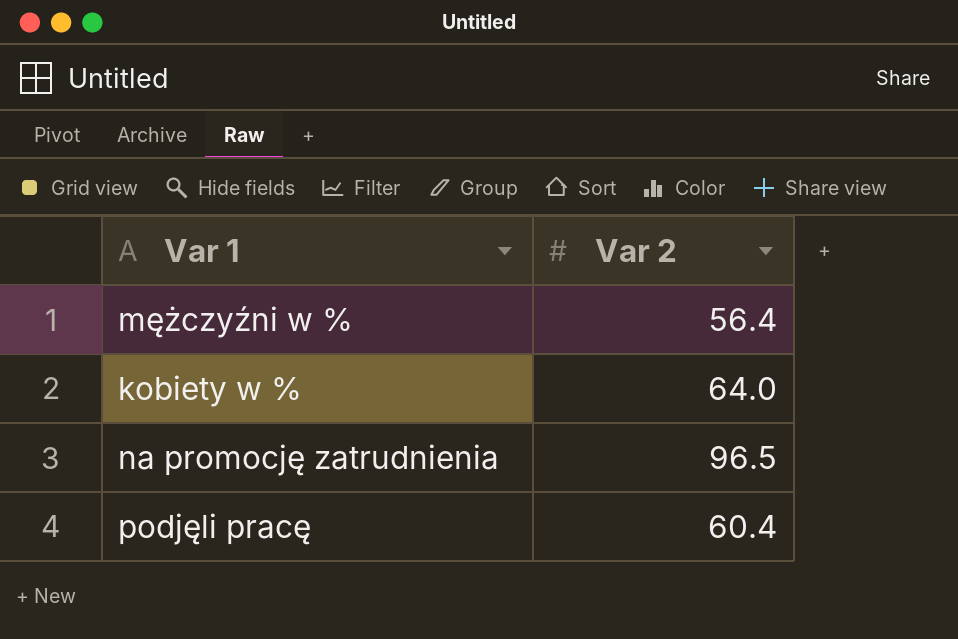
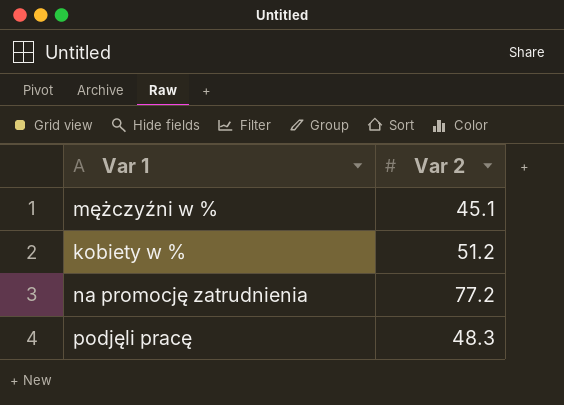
mężczyźni w % | Var 2: 56.4 -> 45.1
kobiety w % | Var 2: 64.0 -> 51.2
na promocję zatrudnienia | Var 2: 96.5 -> 77.2
podjęli pracę | Var 2: 60.4 -> 48.3

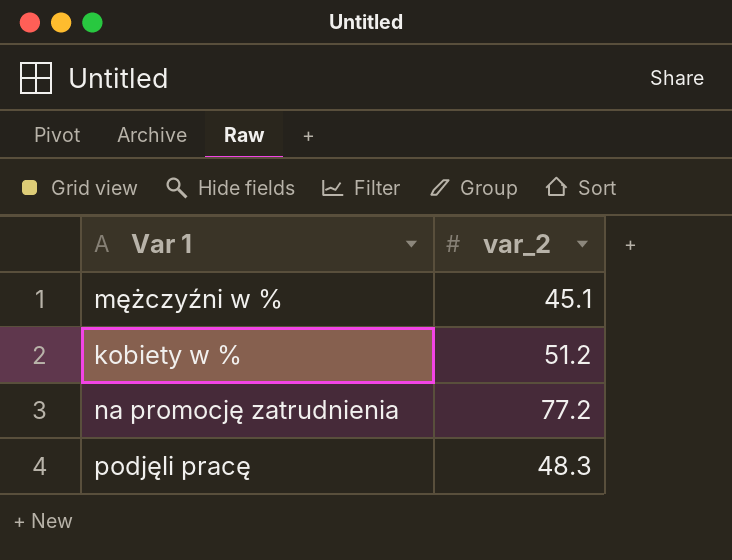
column name: Var 2 -> var_2

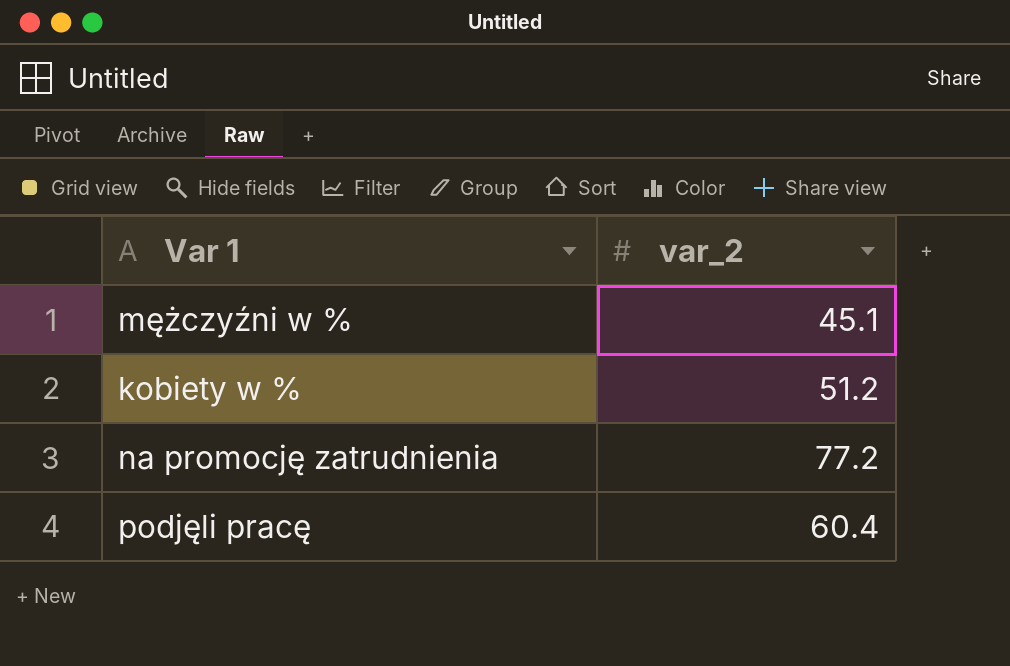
podjęli pracę | var_2: 48.3 -> 60.4

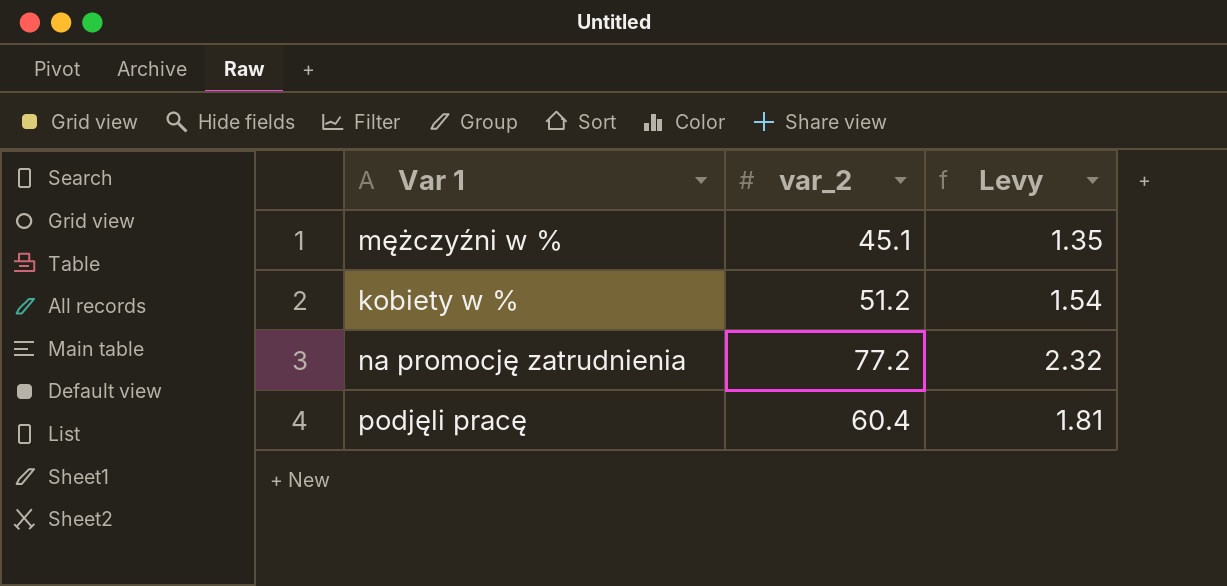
column Levy | formula: none -> [var_2] * 0.03

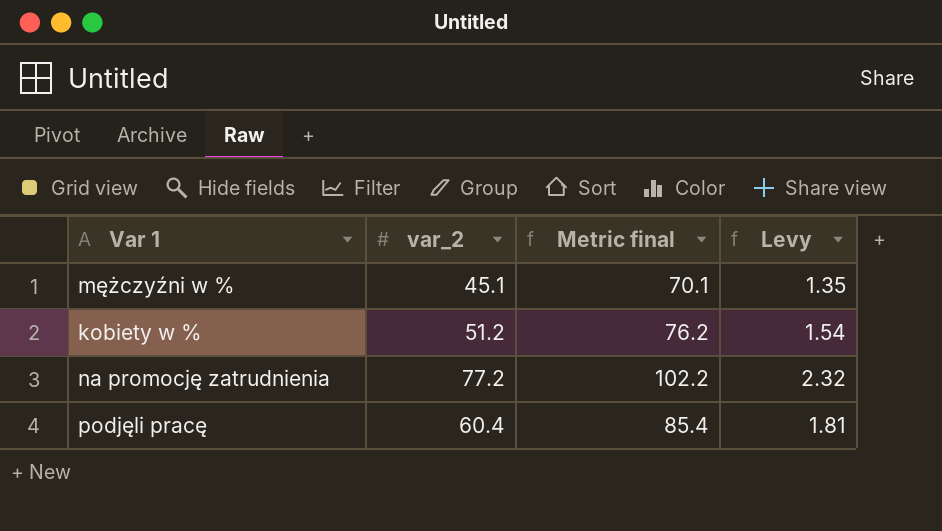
column Metric final | formula: none -> [var_2] + 25

